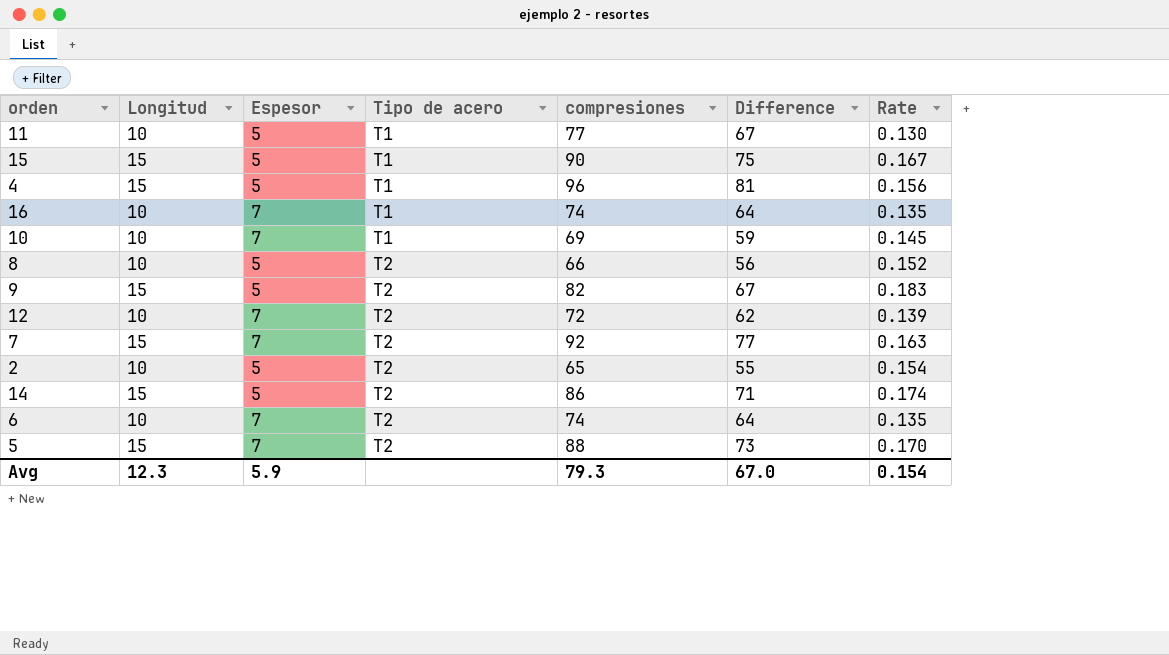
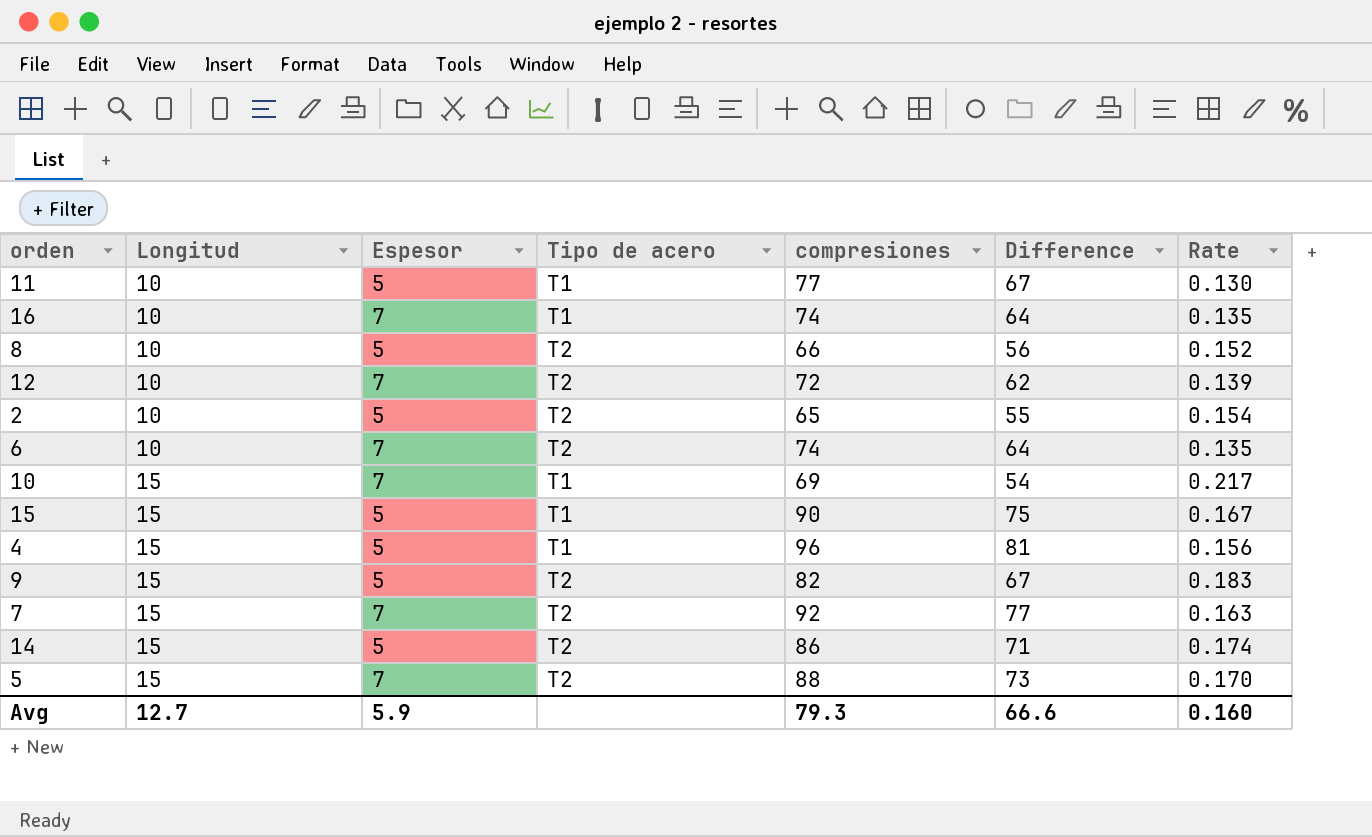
row order: Tipo de acero ascending -> Longitud ascending
10 | Longitud: 10 -> 15
10 | Difference: 59 -> 54
10 | Rate: 0.145 -> 0.217
Avg | Longitud: 12.3 -> 12.7
Avg | Difference: 67.0 -> 66.6
Avg | Rate: 0.154 -> 0.160

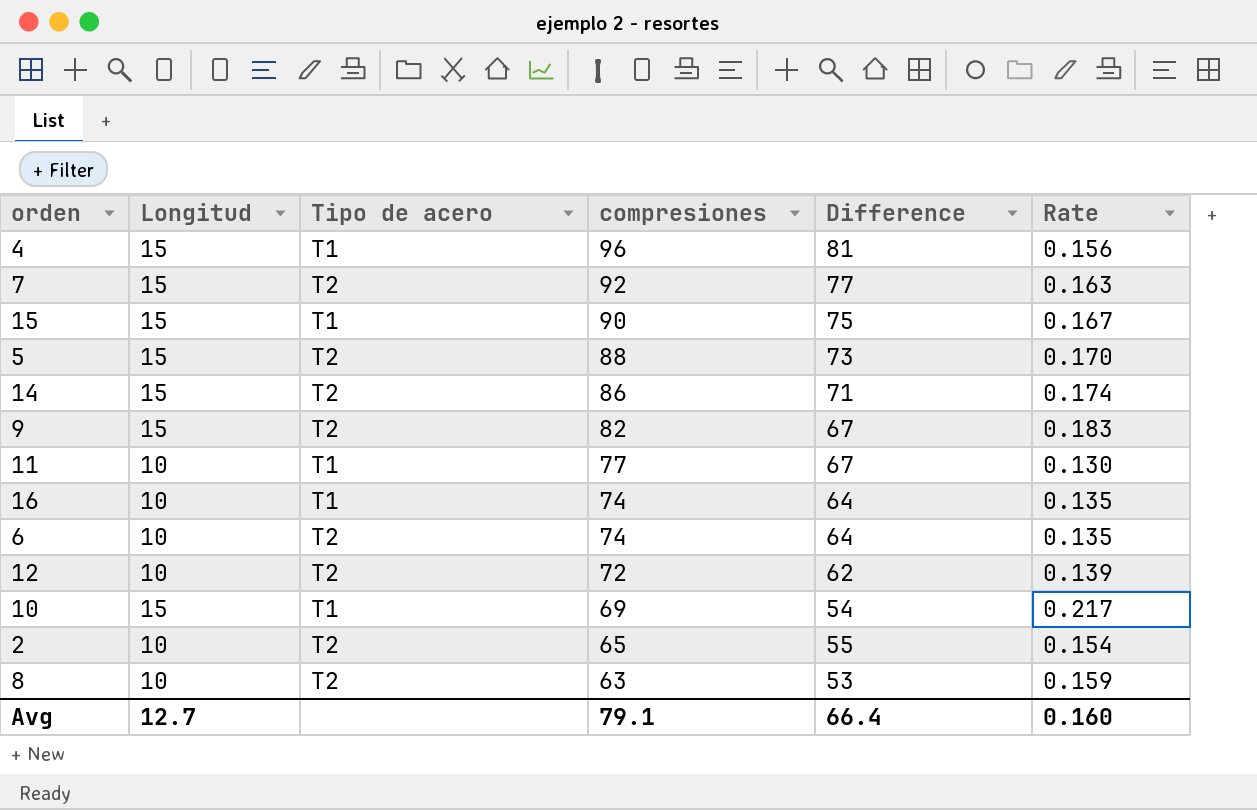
row order: Longitud ascending -> compresiones descending
column Espesor | position: 3 -> none
8 | compresiones: 66 -> 63
8 | Difference: 56 -> 53
8 | Rate: 0.152 -> 0.159
Avg | compresiones: 79.3 -> 79.1
Avg | Difference: 66.6 -> 66.4

